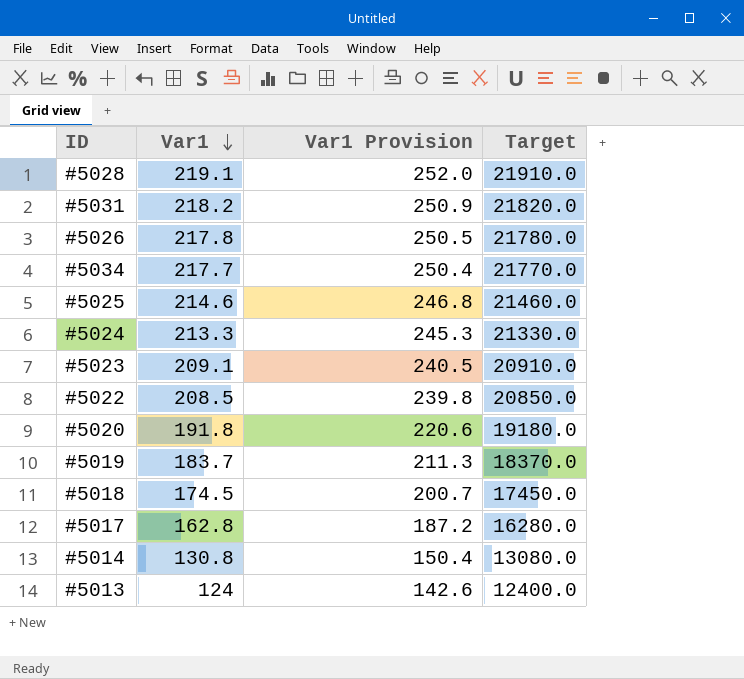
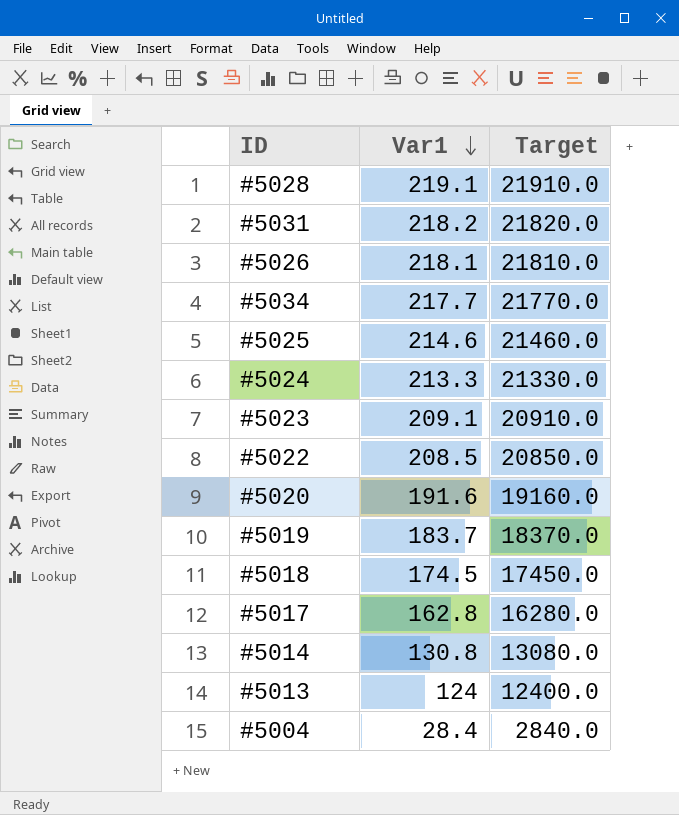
column Var1 Provision | formula: [Var1] * 1.15 -> none
#5026 | Var1: 217.8 -> 218.1
#5026 | Target: 21780.0 -> 21810.0
#5020 | Var1: 191.8 -> 191.6
#5020 | Target: 19180.0 -> 19160.0
row #5004: none -> 28.4 | 2840.0

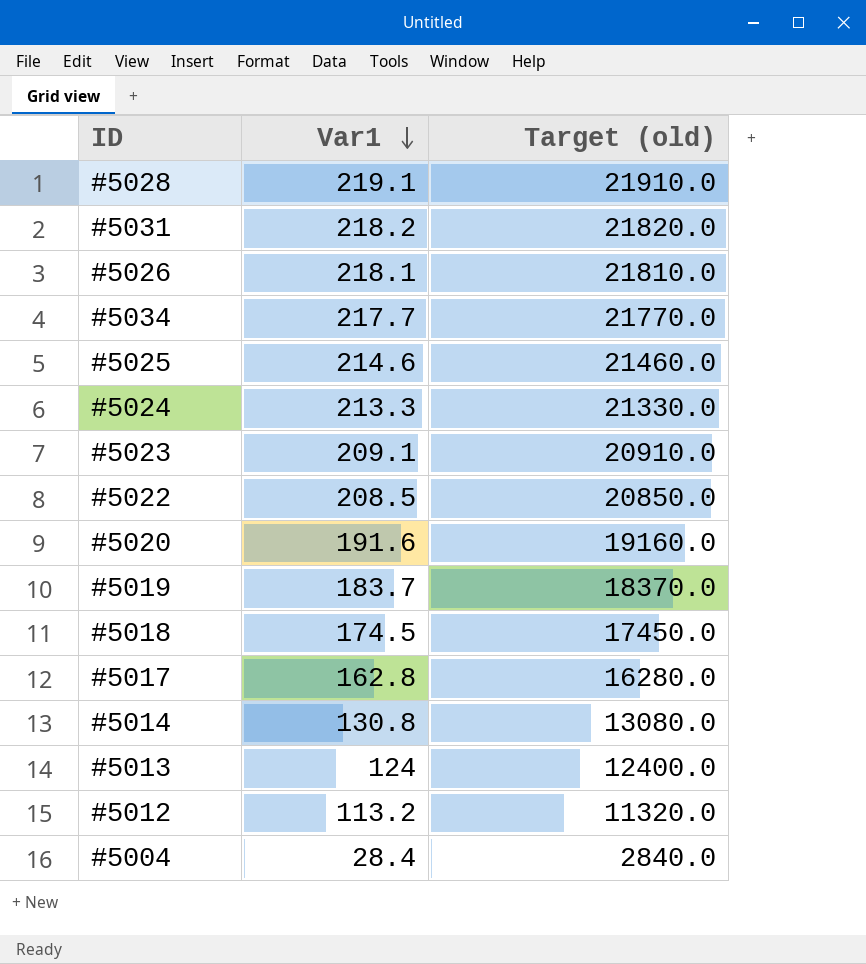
column name: Target -> Target (old)
row #5012: none -> 113.2 | 11320.0

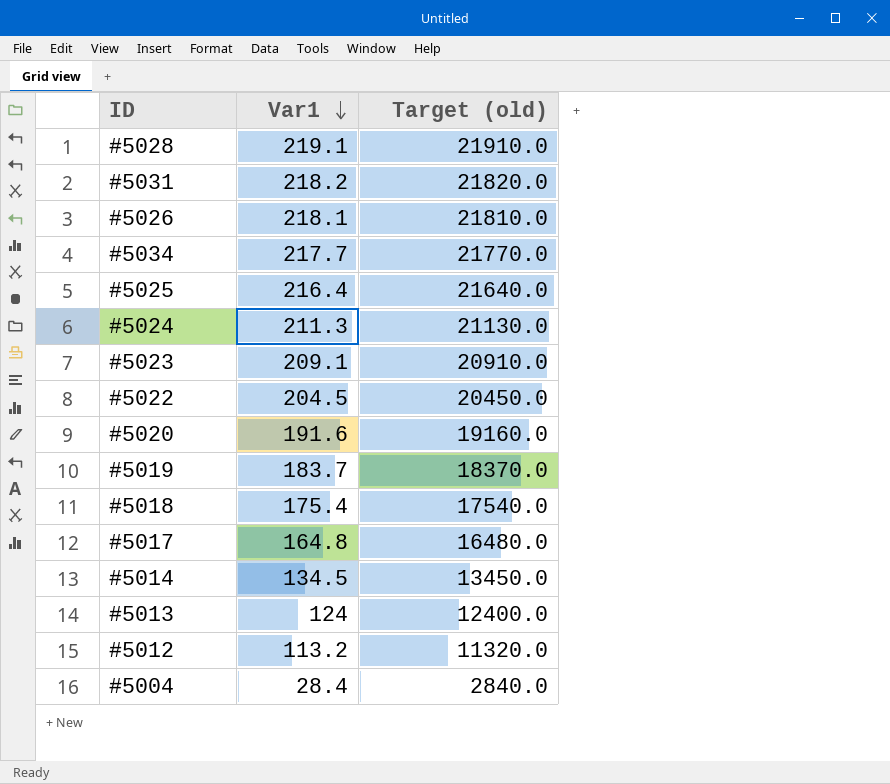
#5025 | Var1: 214.6 -> 216.4
#5025 | Target (old): 21460.0 -> 21640.0
#5024 | Var1: 213.3 -> 211.3
#5024 | Target (old): 21330.0 -> 21130.0
#5022 | Var1: 208.5 -> 204.5
#5022 | Target (old): 20850.0 -> 20450.0
#5018 | Var1: 174.5 -> 175.4
#5018 | Target (old): 17450.0 -> 17540.0
#5017 | Var1: 162.8 -> 164.8
#5017 | Target (old): 16280.0 -> 16480.0
#5014 | Var1: 130.8 -> 134.5
#5014 | Target (old): 13080.0 -> 13450.0

